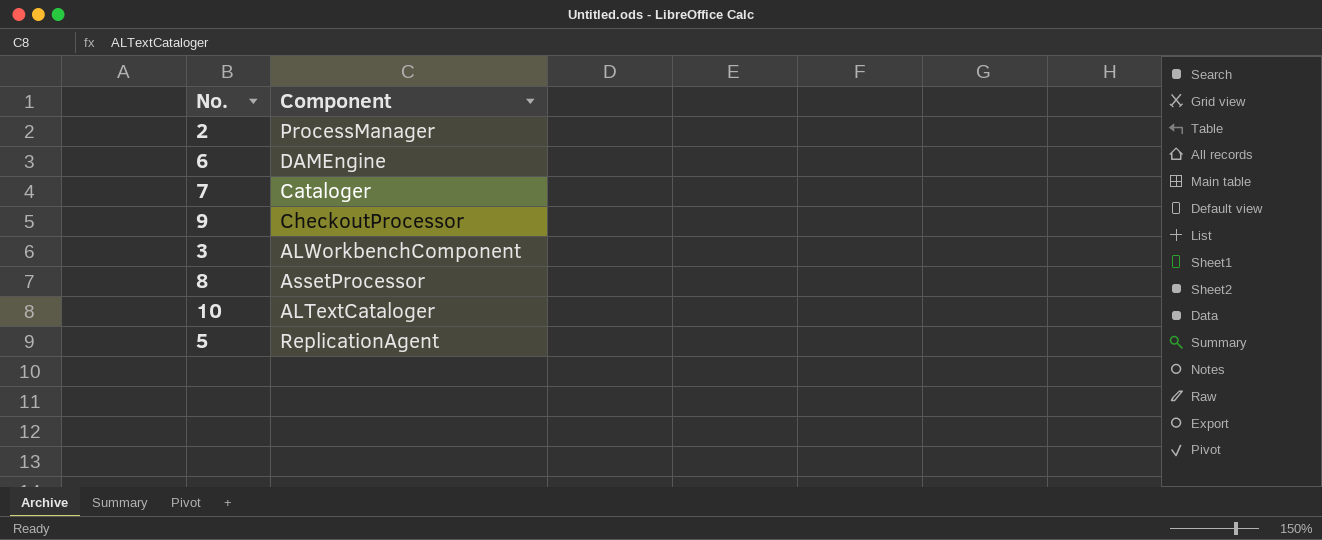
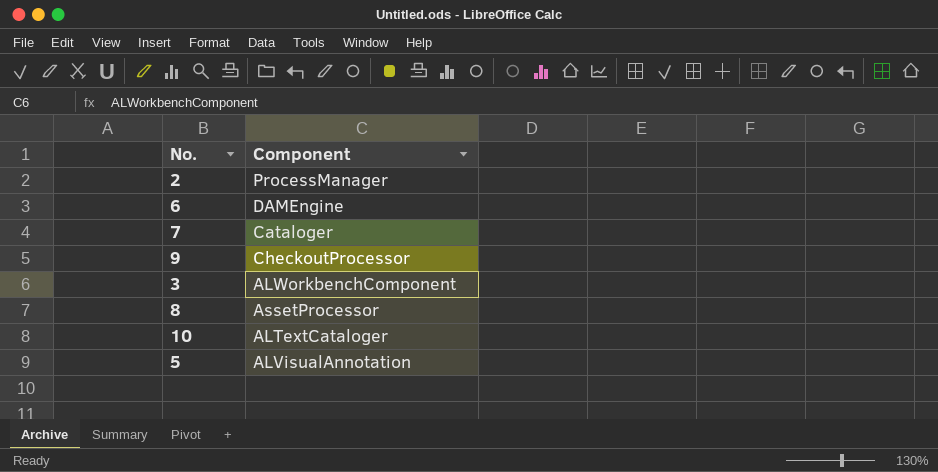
5 | Component: ReplicationAgent -> ALVisualAnnotation

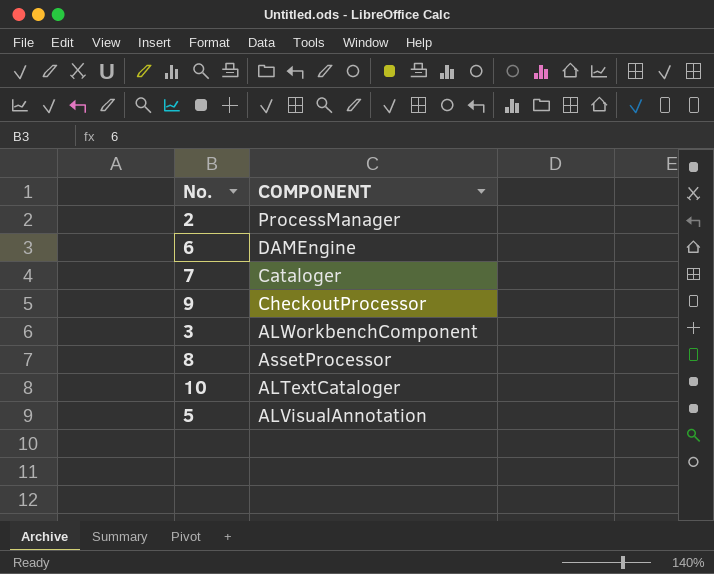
column name: Component -> COMPONENT

